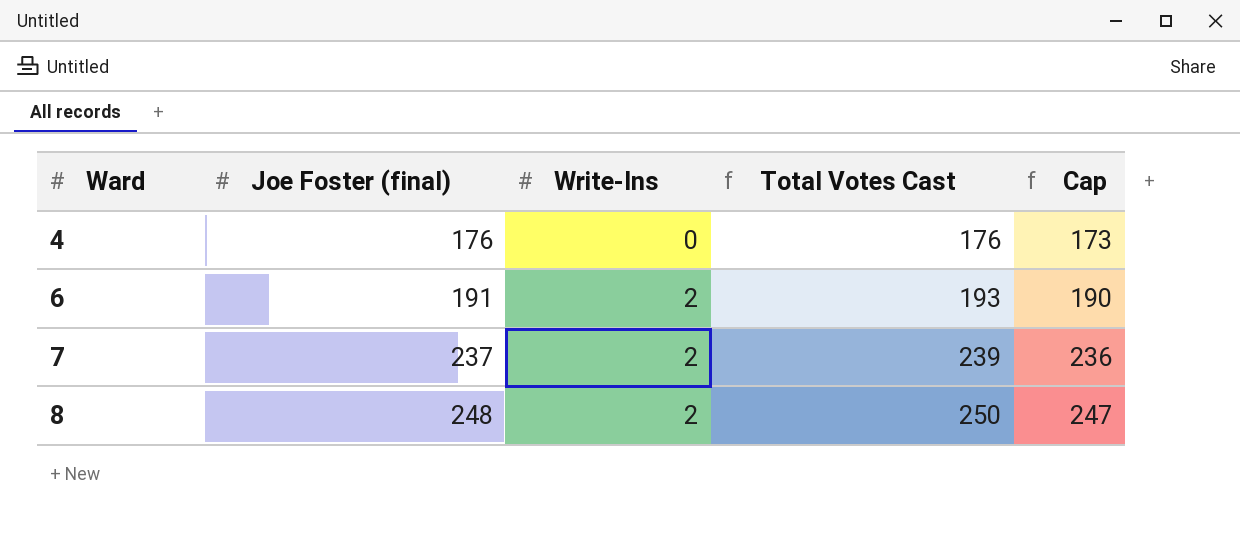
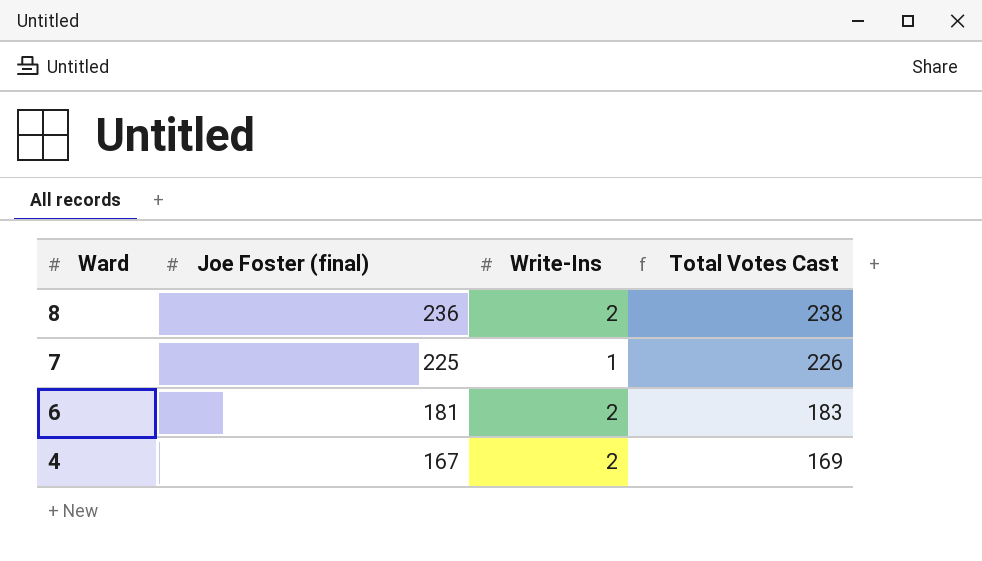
row order: Ward ascending -> Ward descending
column Cap | formula: [Total Votes Cast] - 3 -> none
8 | Joe Foster (final): 248 -> 236
8 | Total Votes Cast: 250 -> 238
7 | Joe Foster (final): 237 -> 225
7 | Write-Ins: 2 -> 1
7 | Total Votes Cast: 239 -> 226
6 | Joe Foster (final): 191 -> 181
6 | Total Votes Cast: 193 -> 183
4 | Joe Foster (final): 176 -> 167
4 | Write-Ins: 0 -> 2
4 | Total Votes Cast: 176 -> 169

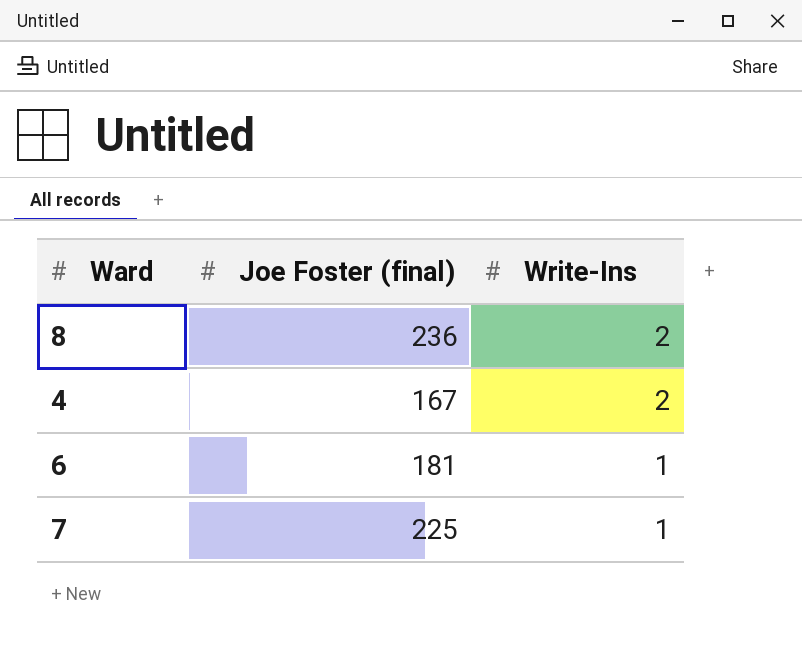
row order: Ward descending -> Write-Ins descending
column Total Votes Cast | formula: [Joe Foster (final)] + [Write-Ins] -> none
6 | Write-Ins: 2 -> 1

